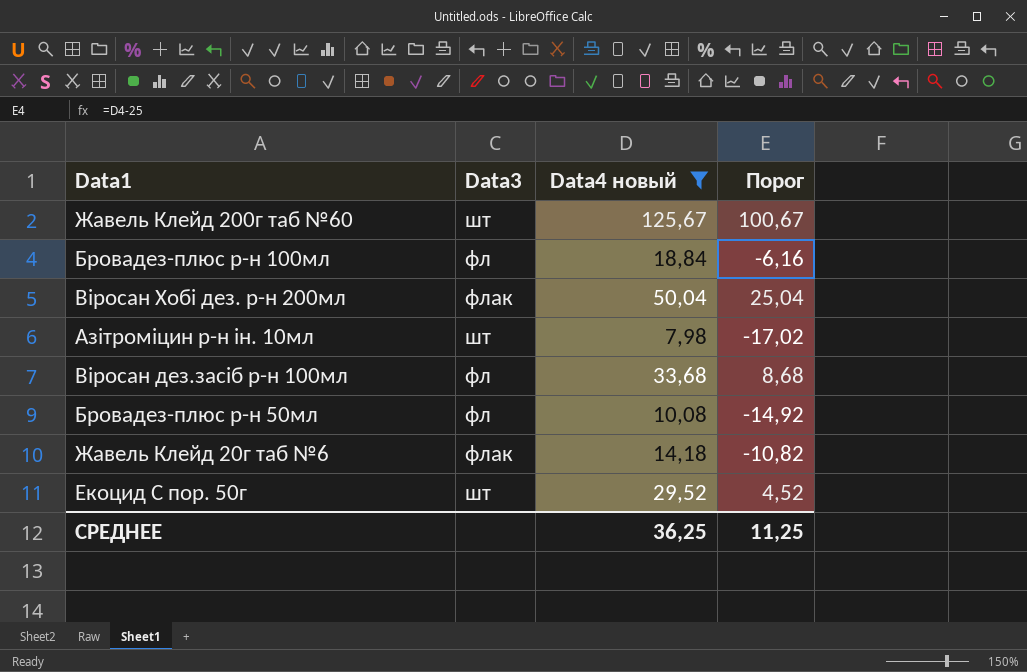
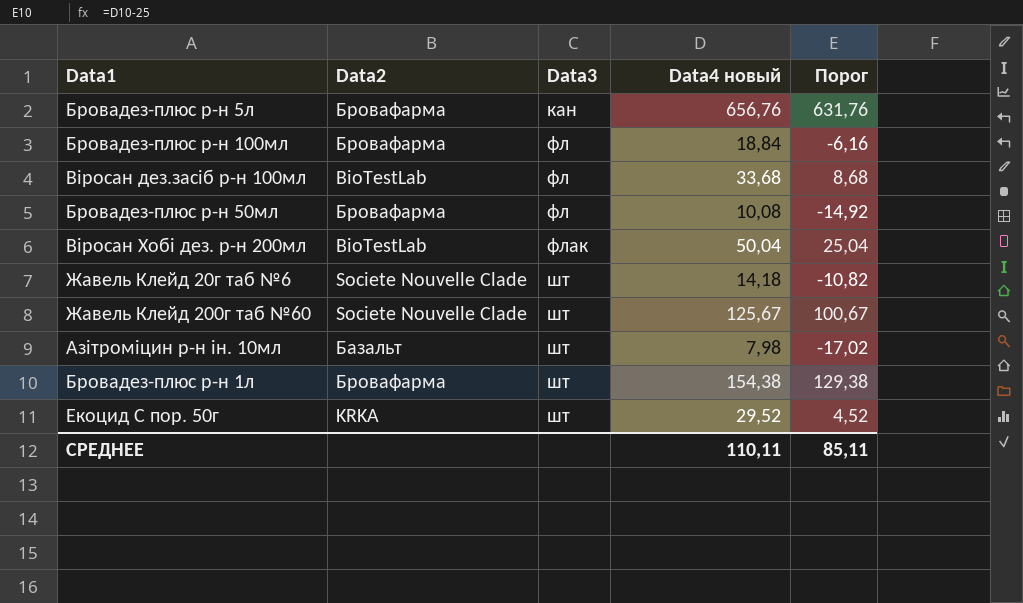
filter: Data4 новый <= 125,67 -> none
row order: none -> Data3 ascending
column Data2 | position: none -> 2
Жавель Клейд 20г таб №6 | Data3: флак -> шт
СРЕДНЕЕ | Data4 новый: 36,25 -> 110,11
СРЕДНЕЕ | Порог: 11,25 -> 85,11

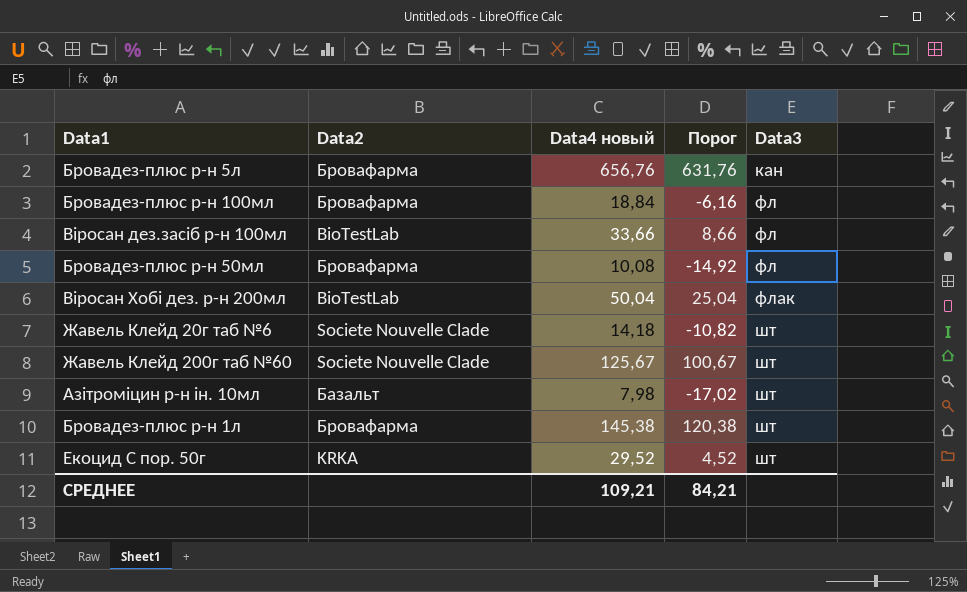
column Data3 | position: 3 -> 5
Віросан дез.засіб р-н 100мл | Data4 новый: 33,68 -> 33,66
Віросан дез.засіб р-н 100мл | Порог: 8,68 -> 8,66
Бровадез-плюс р-н 1л | Data4 новый: 154,38 -> 145,38
Бровадез-плюс р-н 1л | Порог: 129,38 -> 120,38
СРЕДНЕЕ | Data4 новый: 110,11 -> 109,21
СРЕДНЕЕ | Порог: 85,11 -> 84,21

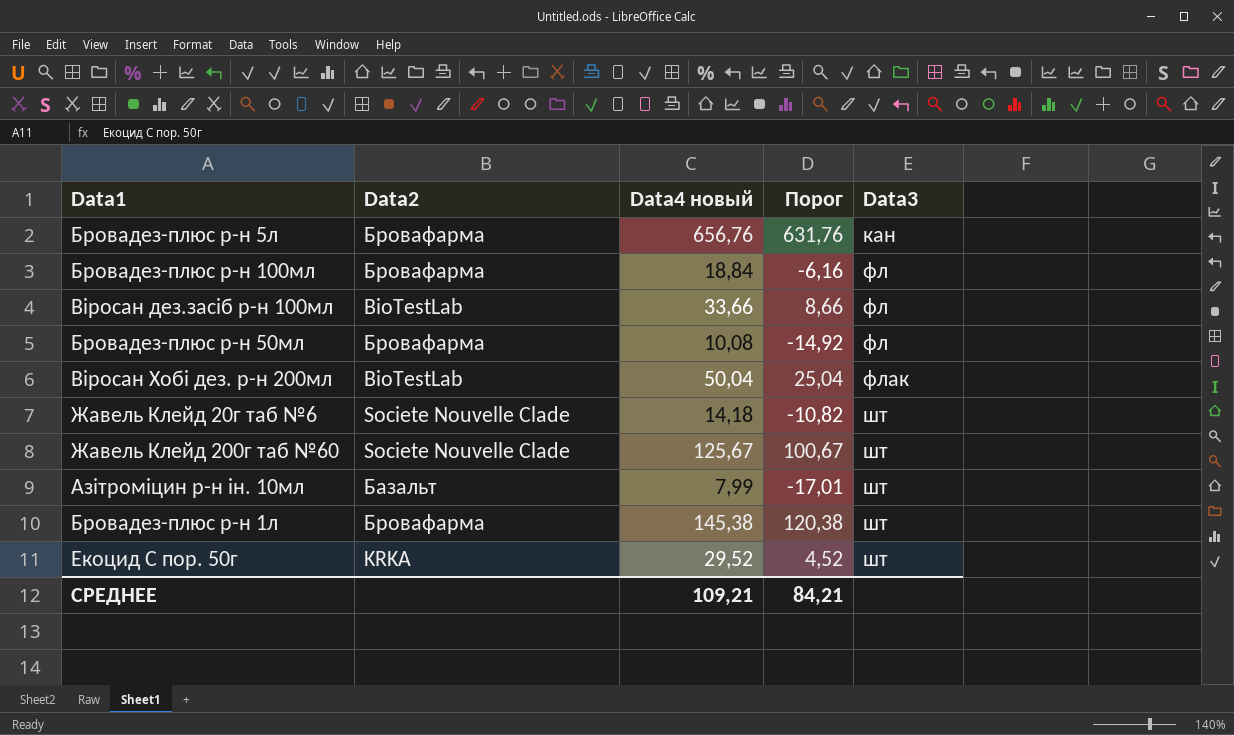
Азітроміцин р-н ін. 10мл | Data4 новый: 7,98 -> 7,99
Азітроміцин р-н ін. 10мл | Порог: -17,02 -> -17,01

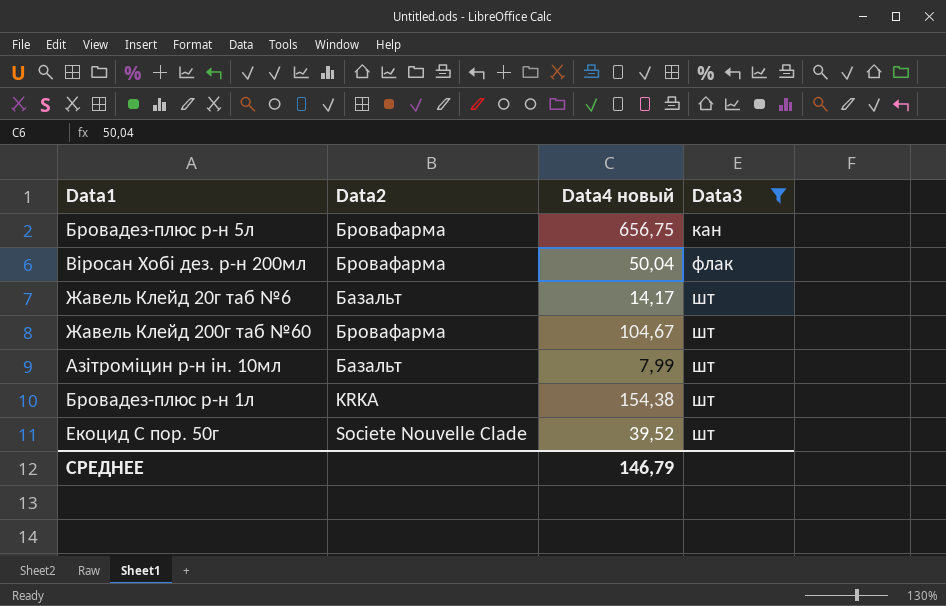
filter: none -> Data3 != фл
column Порог | formula: [Data4 новый] - 25 -> none
Бровадез-плюс р-н 5л | Data4 новый: 656,76 -> 656,75
Віросан Хобі дез. р-н 200мл | Data2: BioTestLab -> Бровафарма
Жавель Клейд 20г таб №6 | Data2: Societe Nouvelle Clade -> Базальт
Жавель Клейд 20г таб №6 | Data4 новый: 14,18 -> 14,17
Жавель Клейд 200г таб №60 | Data2: Societe Nouvelle Clade -> Бровафарма
Жавель Клейд 200г таб №60 | Data4 новый: 125,67 -> 104,67
Бровадез-плюс р-н 1л | Data2: Бровафарма -> KRKA
Бровадез-плюс р-н 1л | Data4 новый: 145,38 -> 154,38
Екоцид С пор. 50г | Data2: KRKA -> Societe Nouvelle Clade
Екоцид С пор. 50г | Data4 новый: 29,52 -> 39,52
СРЕДНЕЕ | Data4 новый: 109,21 -> 146,79

